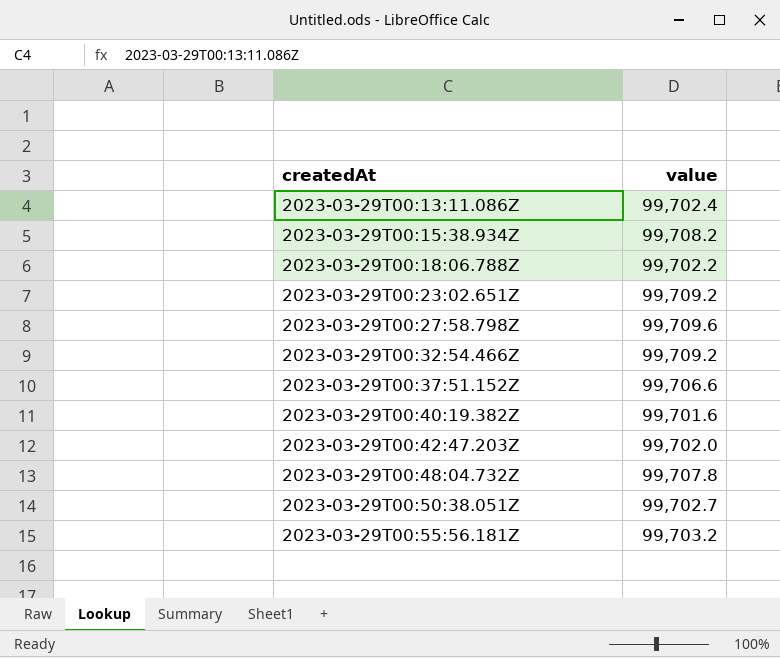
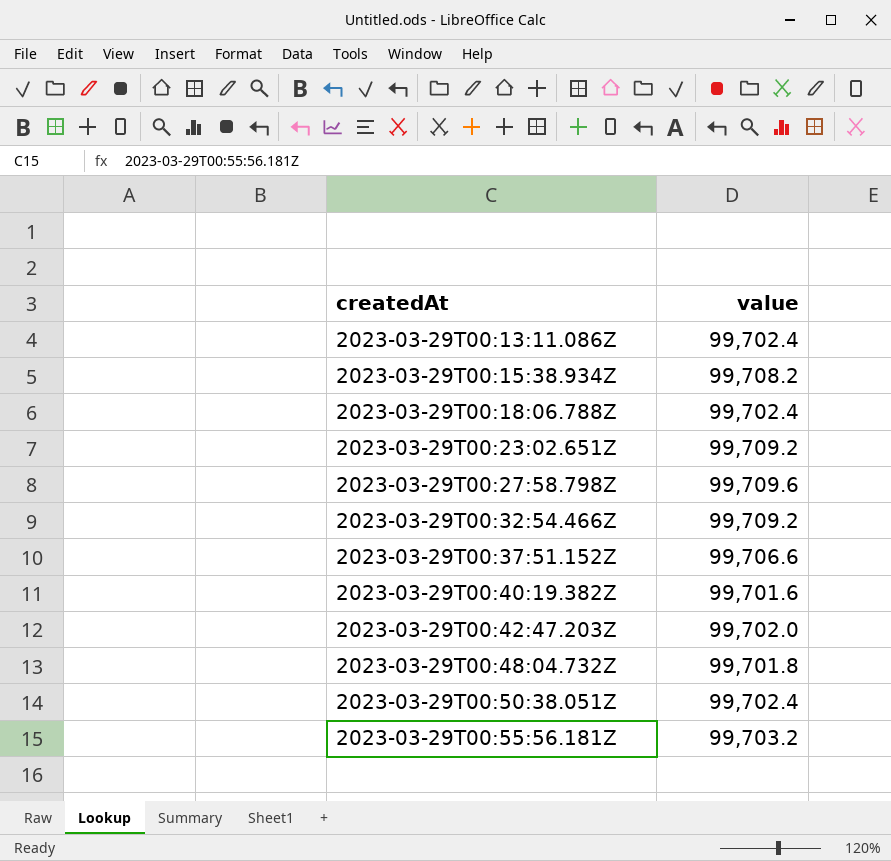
2023-03-29T00:18:06.788Z | value: 99,702.2 -> 99,702.4
2023-03-29T00:48:04.732Z | value: 99,707.8 -> 99,701.8
2023-03-29T00:50:38.051Z | value: 99,702.7 -> 99,702.4

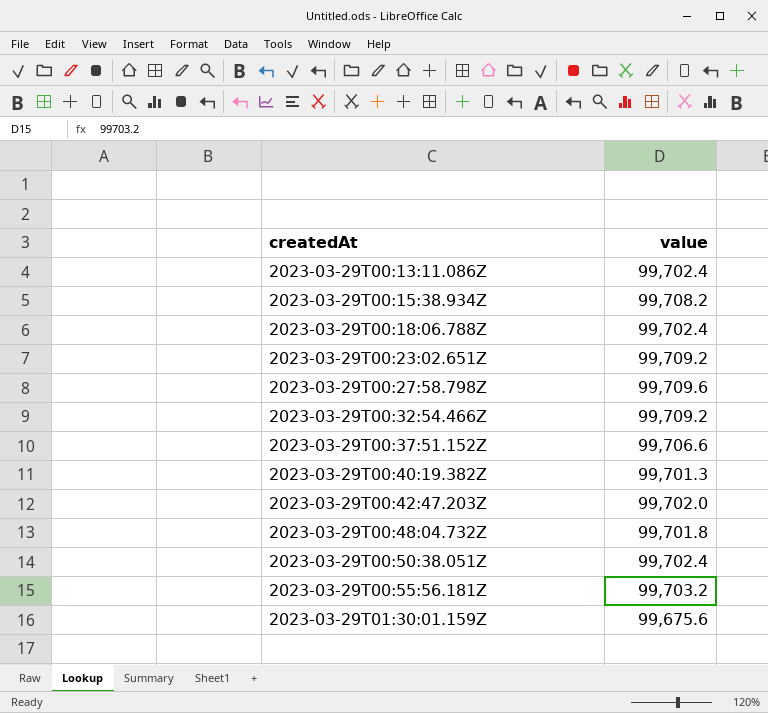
2023-03-29T00:40:19.382Z | value: 99,701.6 -> 99,701.3
row 2023-03-29T01:30:01.159Z: none -> 99,675.6

